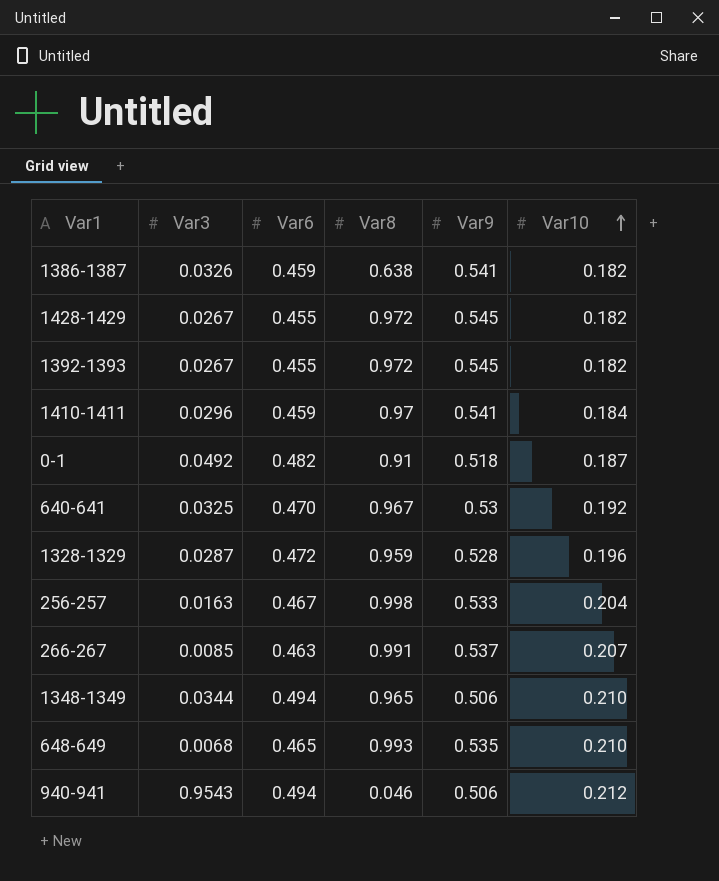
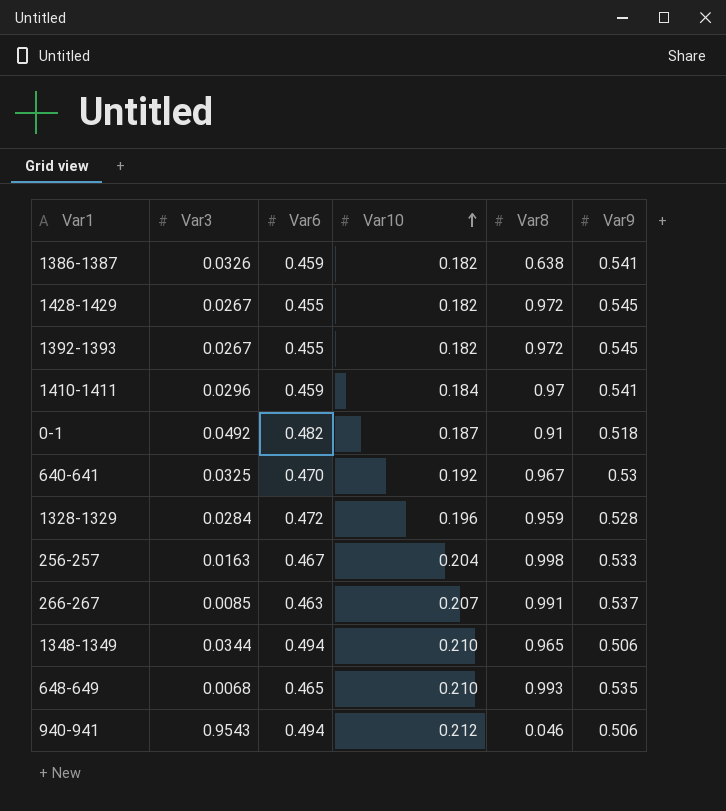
column Var10 | position: 6 -> 4
1328-1329 | Var3: 0.0287 -> 0.0284

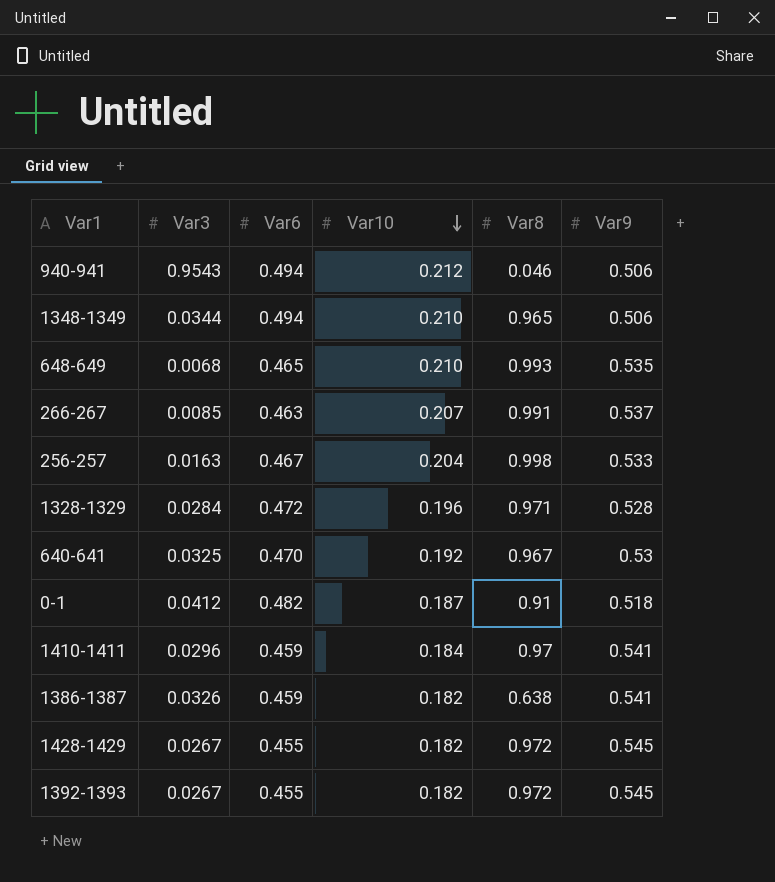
row order: Var10 ascending -> Var10 descending
1328-1329 | Var8: 0.959 -> 0.971
0-1 | Var3: 0.0492 -> 0.0412

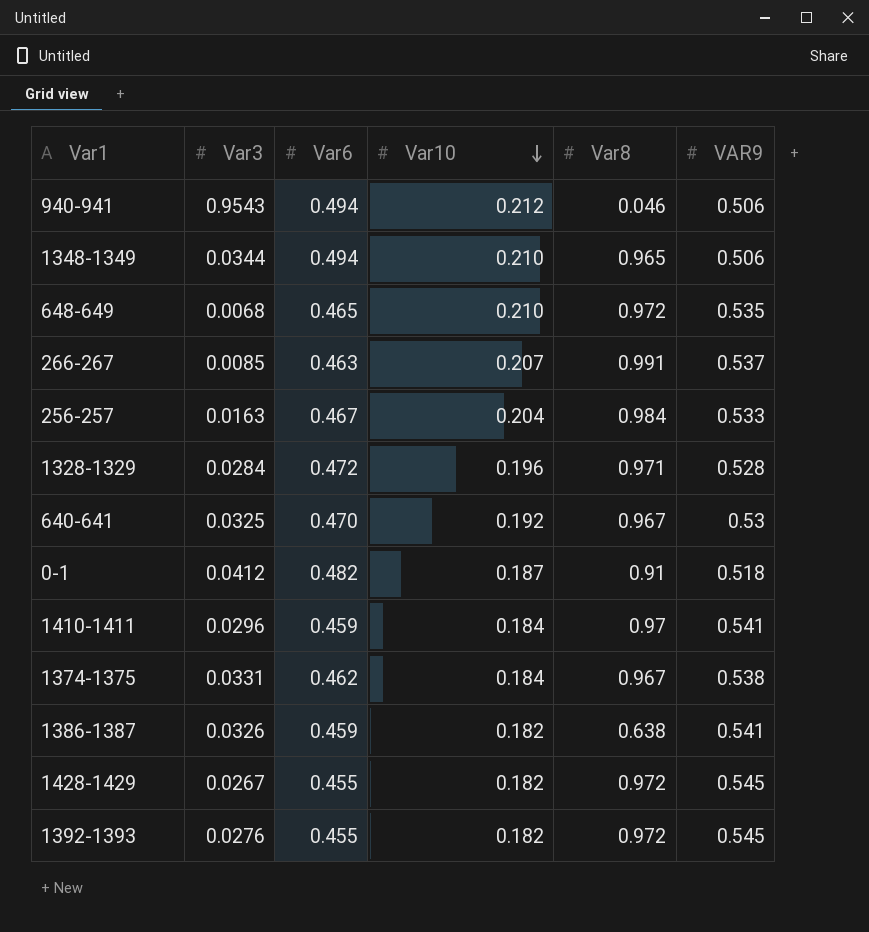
column name: Var9 -> VAR9
648-649 | Var8: 0.993 -> 0.972
256-257 | Var8: 0.998 -> 0.984
row 1374-1375: none -> 0.0331 | 0.462 | 0.184 | 0.967 | 0.538
1392-1393 | Var3: 0.0267 -> 0.0276

